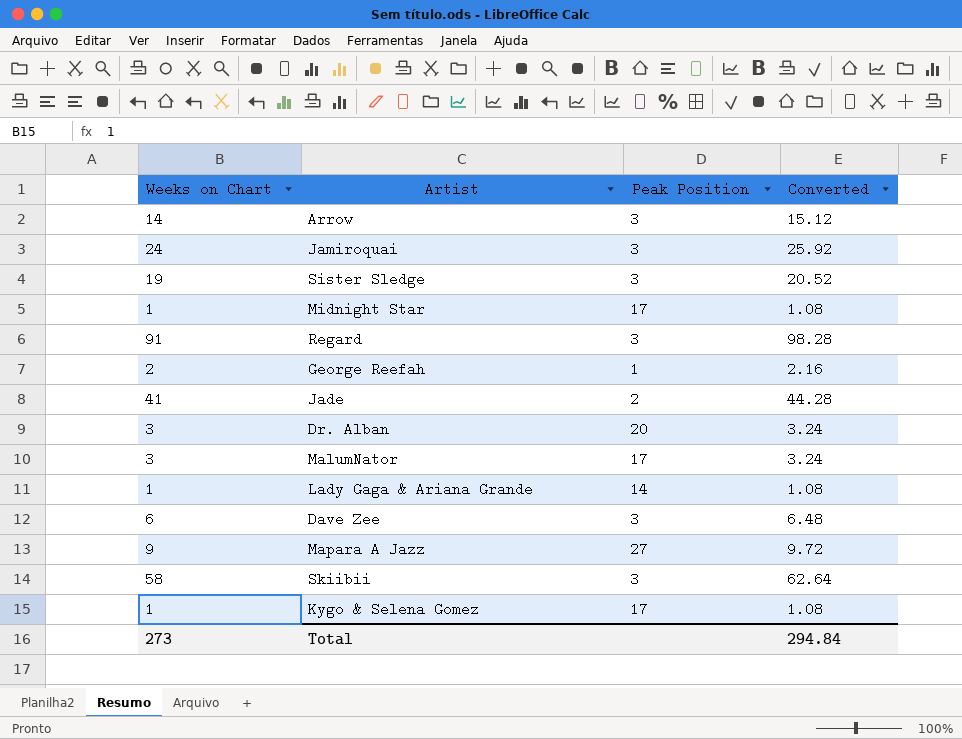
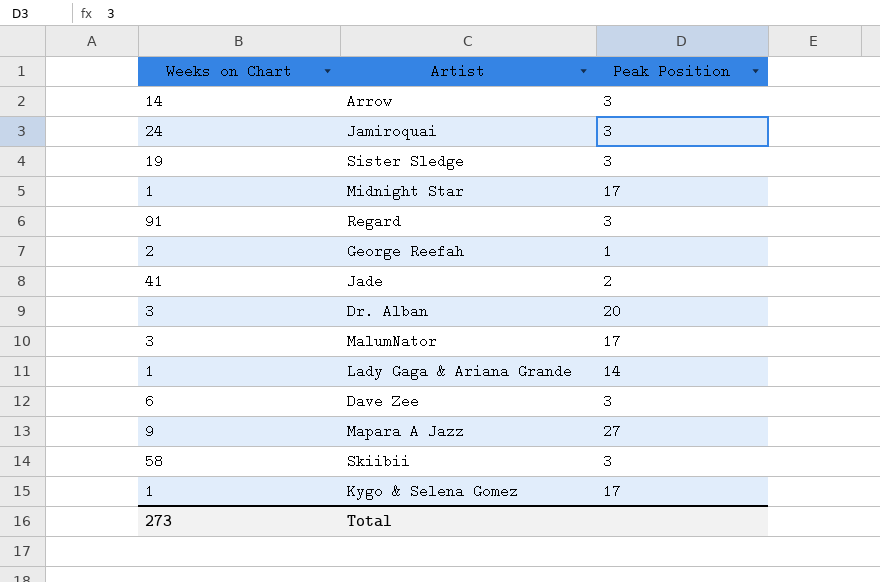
column Converted | formula: [Weeks on Chart] * 1.08 -> none

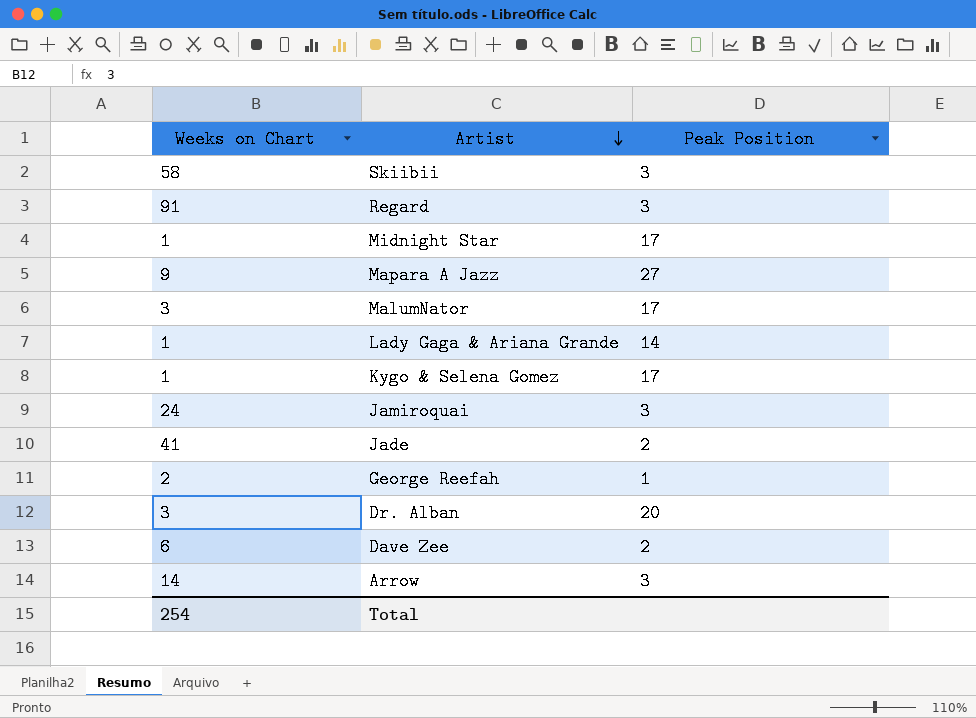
row order: none -> Artist descending
row Sister Sledge: 19 | 3 -> none
Dave Zee | Peak Position: 3 -> 2
Total | Weeks on Chart: 273 -> 254

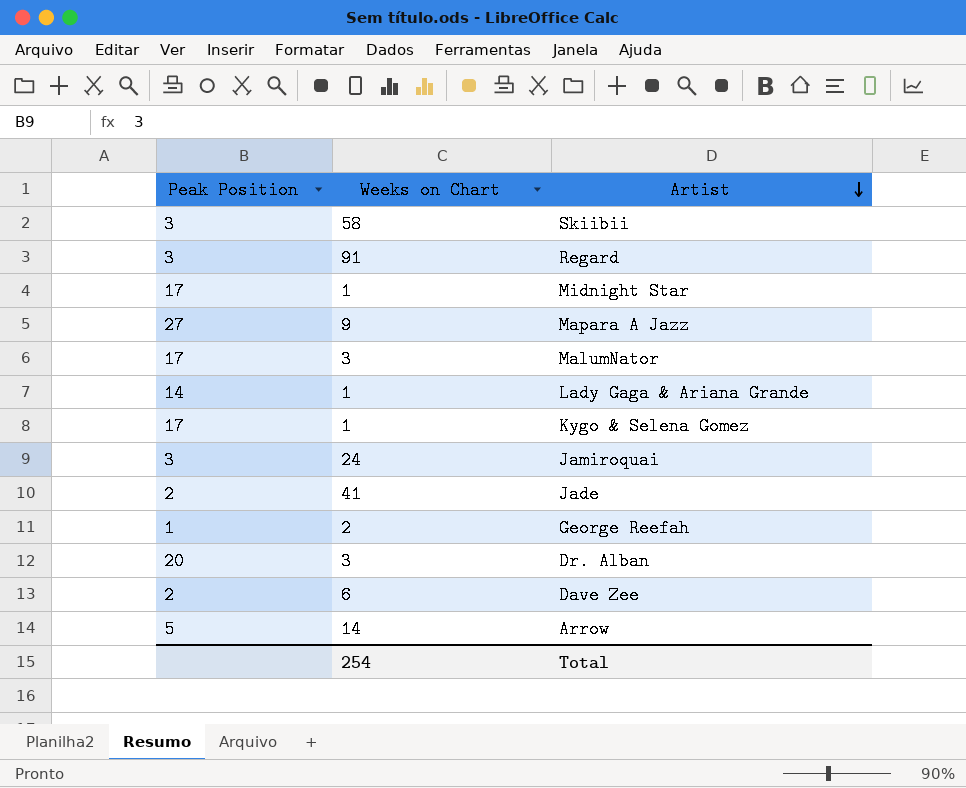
column Peak Position | position: 3 -> 1
Arrow | Peak Position: 3 -> 5

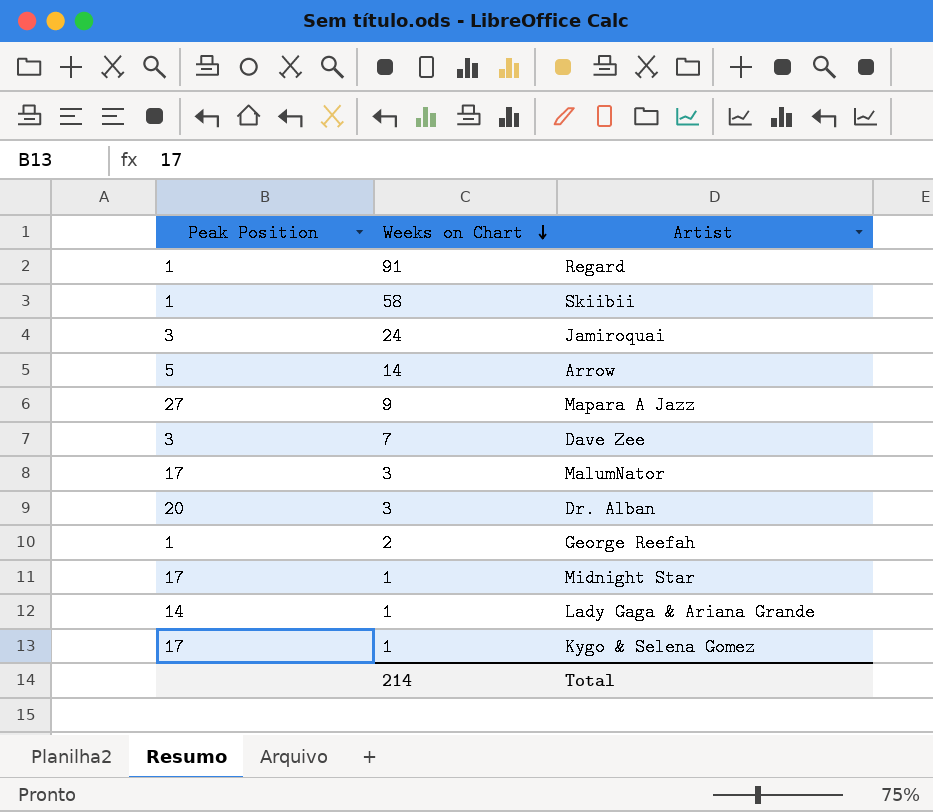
row order: Artist descending -> Weeks on Chart descending
row Jade: 2 | 41 -> none
Regard | Peak Position: 3 -> 1
Skiibii | Peak Position: 3 -> 1
Dave Zee | Peak Position: 2 -> 3
Dave Zee | Weeks on Chart: 6 -> 7
Total | Weeks on Chart: 254 -> 214

